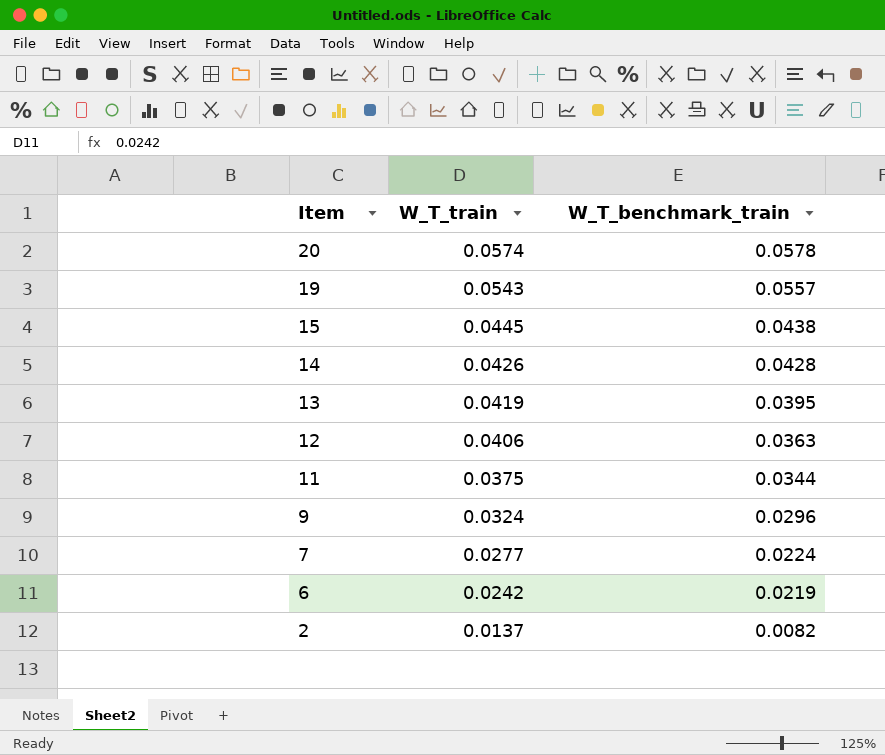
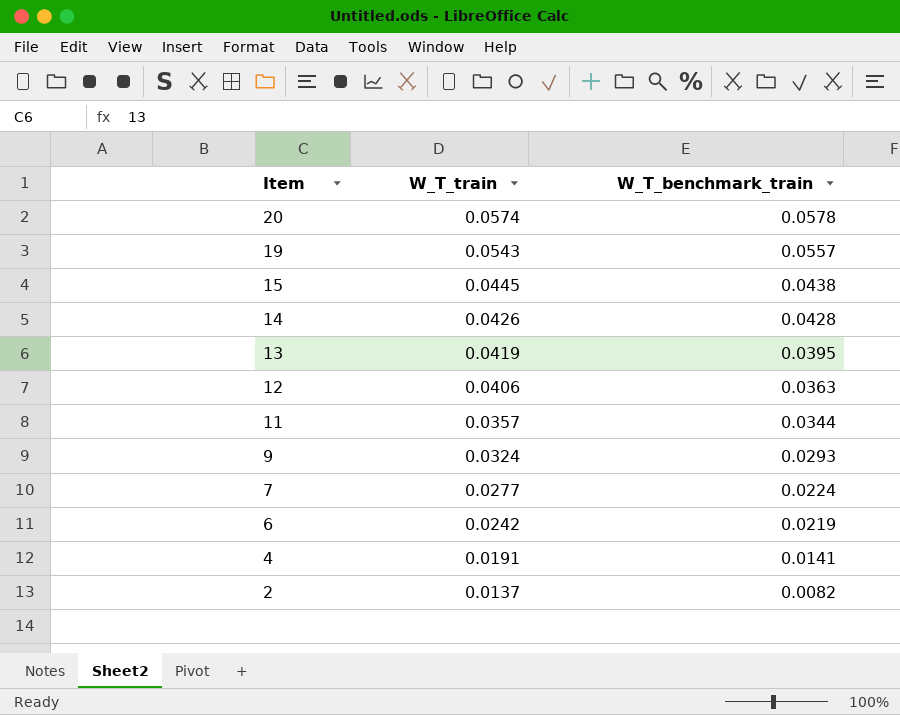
11 | W_T_train: 0.0375 -> 0.0357
9 | W_T_benchmark_train: 0.0296 -> 0.0293
row 4: none -> 0.0191 | 0.0141

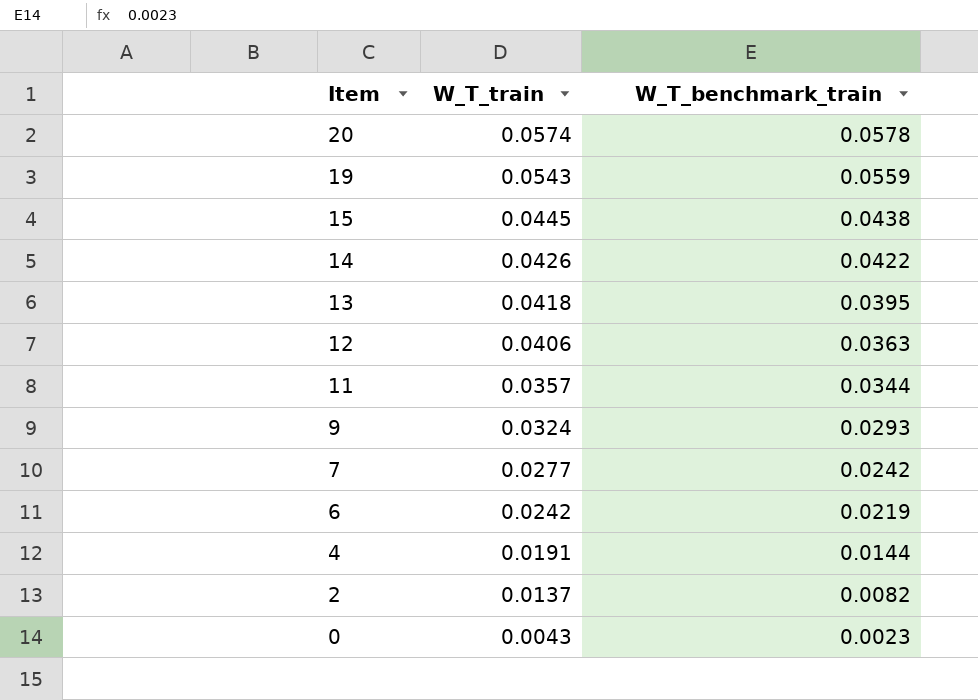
19 | W_T_benchmark_train: 0.0557 -> 0.0559
14 | W_T_benchmark_train: 0.0428 -> 0.0422
13 | W_T_train: 0.0419 -> 0.0418
7 | W_T_benchmark_train: 0.0224 -> 0.0242
4 | W_T_benchmark_train: 0.0141 -> 0.0144
row 0: none -> 0.0043 | 0.0023

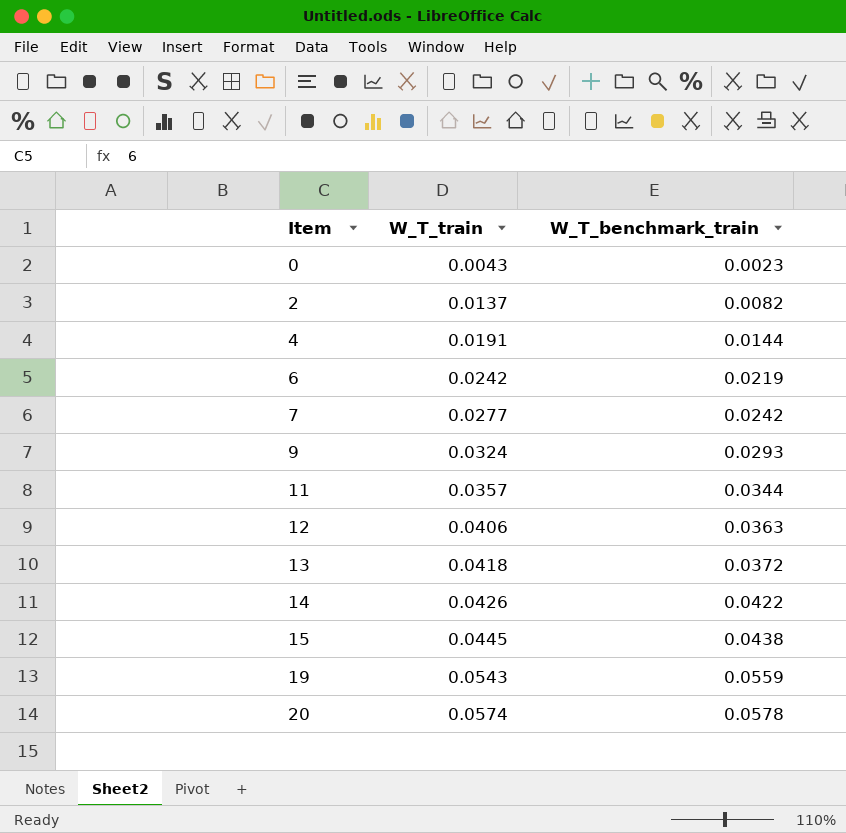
row order: Item descending -> Item ascending
13 | W_T_benchmark_train: 0.0395 -> 0.0372

